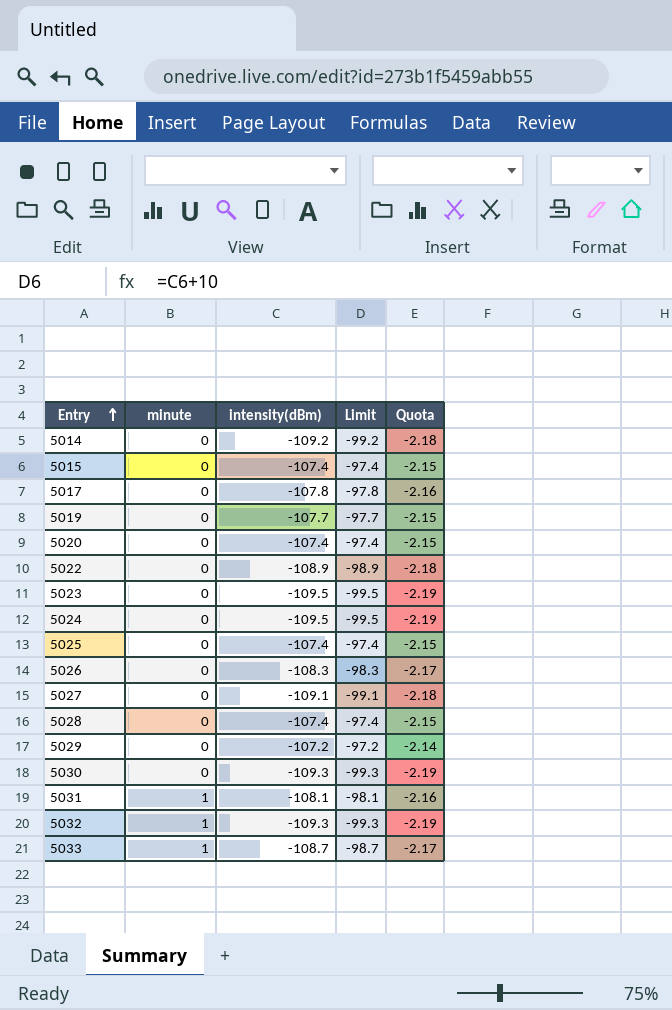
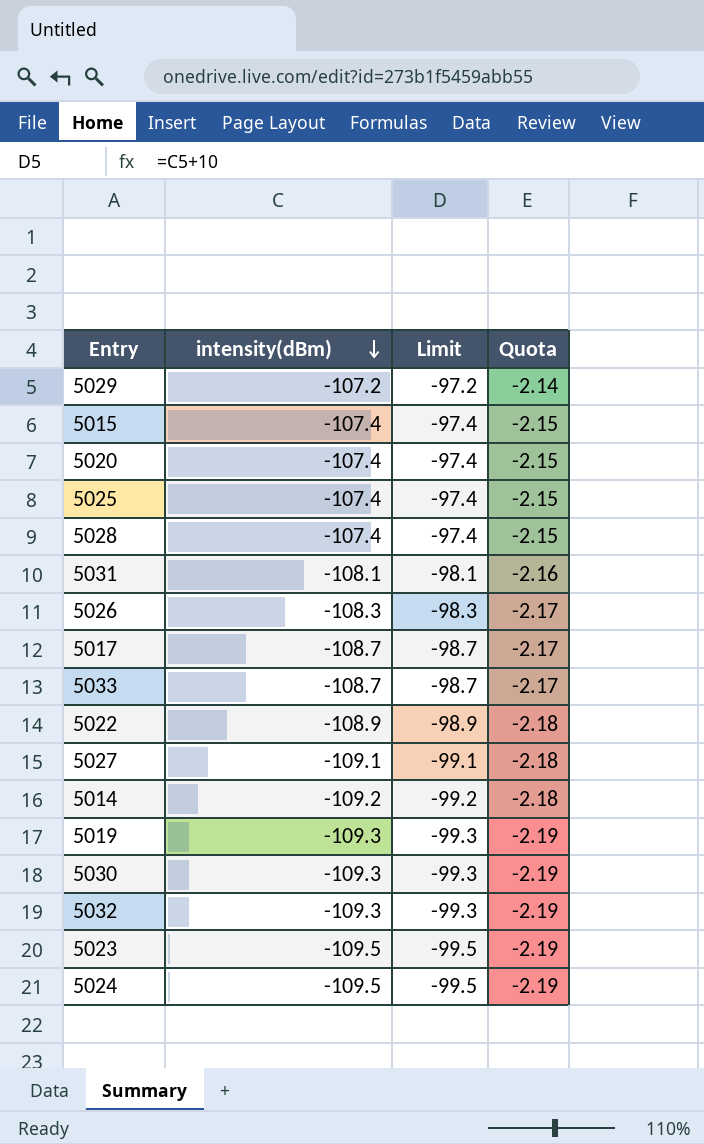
row order: Entry ascending -> intensity(dBm) descending
column minute | position: 2 -> none
5017 | intensity(dBm): -107.8 -> -108.7
5017 | Limit: -97.8 -> -98.7
5017 | Quota: -2.16 -> -2.17
5019 | intensity(dBm): -107.7 -> -109.3
5019 | Limit: -97.7 -> -99.3
5019 | Quota: -2.15 -> -2.19

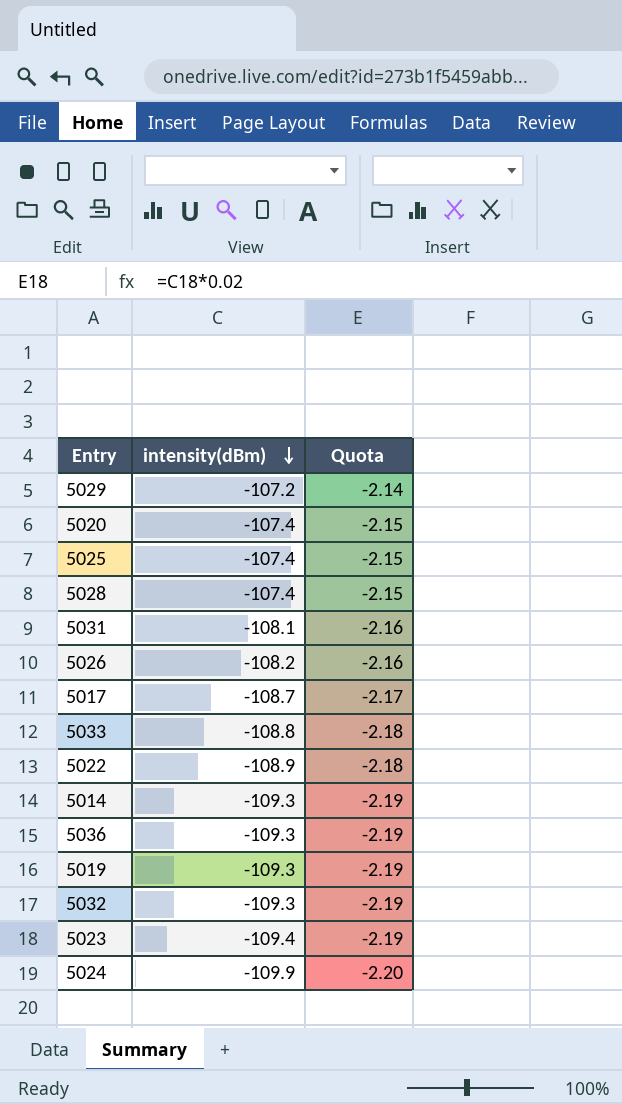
column Limit | formula: [intensity(dBm)] + 10 -> none
row 5015: -107.4 | -97.4 | -2.15 -> none
row 5027: -109.1 | -99.1 | -2.18 -> none
row 5030: -109.3 | -99.3 | -2.19 -> none
5026 | intensity(dBm): -108.3 -> -108.2
5026 | Quota: -2.17 -> -2.16
5033 | intensity(dBm): -108.7 -> -108.8
5033 | Quota: -2.17 -> -2.18
5014 | intensity(dBm): -109.2 -> -109.3
5014 | Quota: -2.18 -> -2.19
row 5036: none -> -109.3 | -2.19
5023 | intensity(dBm): -109.5 -> -109.4
5024 | intensity(dBm): -109.5 -> -109.9
5024 | Quota: -2.19 -> -2.20

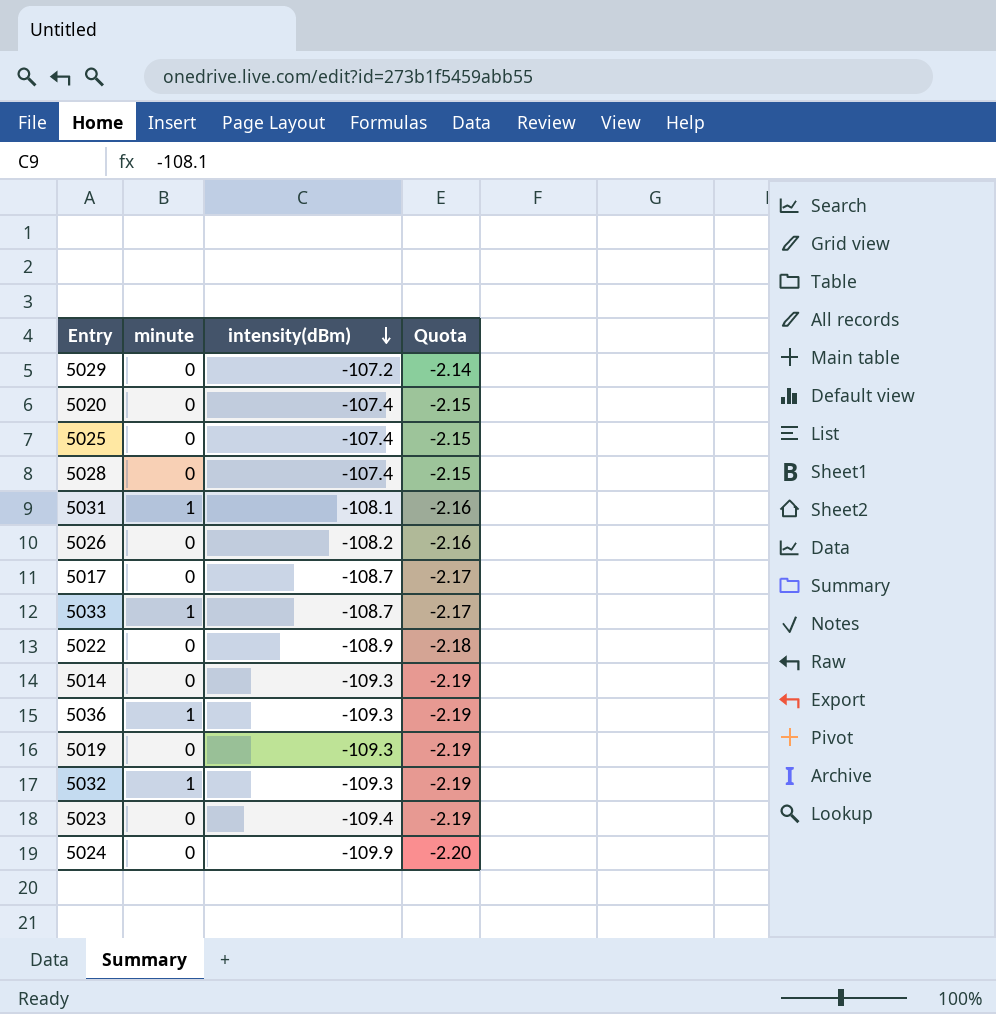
column minute | position: none -> 2
5033 | intensity(dBm): -108.8 -> -108.7
5033 | Quota: -2.18 -> -2.17

